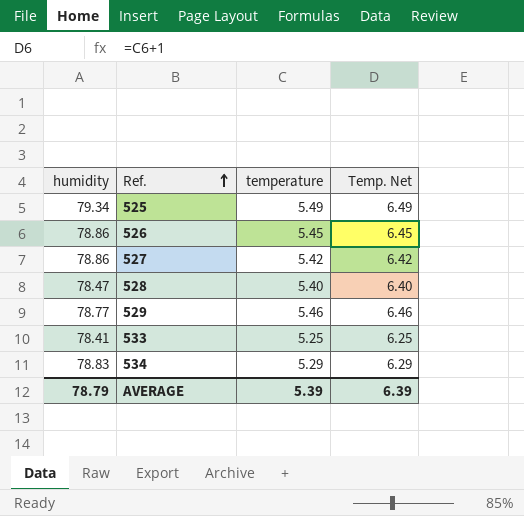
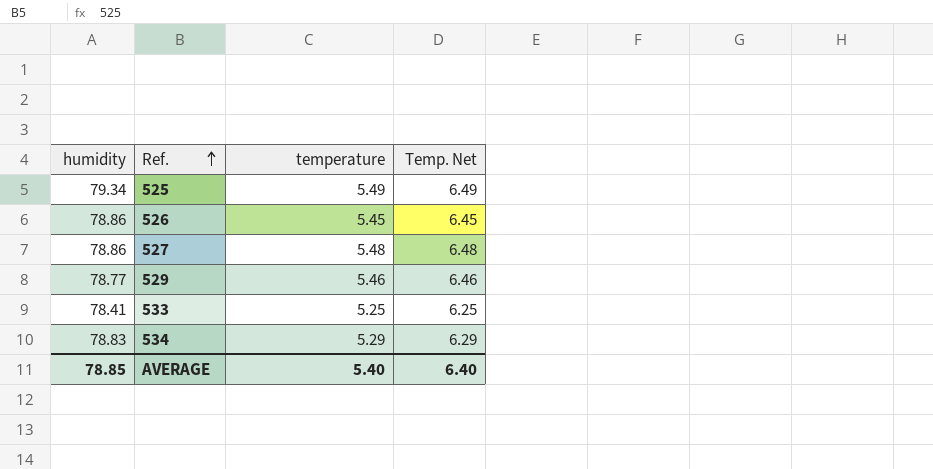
row 528: 78.47 | 5.40 | 6.40 -> none
527 | temperature: 5.42 -> 5.48
527 | Temp. Net: 6.42 -> 6.48
AVERAGE | humidity: 78.79 -> 78.85
AVERAGE | temperature: 5.39 -> 5.40
AVERAGE | Temp. Net: 6.39 -> 6.40

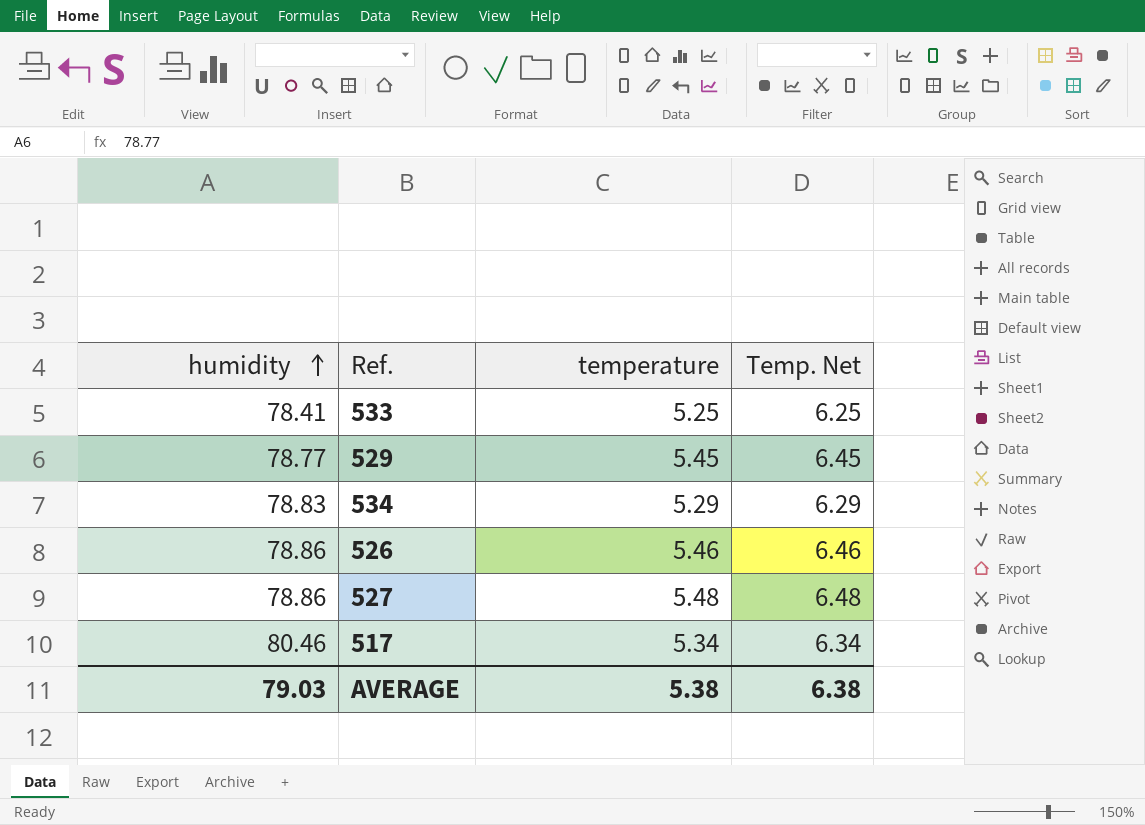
row order: Ref. ascending -> humidity ascending
row 525: 79.34 | 5.49 | 6.49 -> none
529 | temperature: 5.46 -> 5.45
529 | Temp. Net: 6.46 -> 6.45
526 | temperature: 5.45 -> 5.46
526 | Temp. Net: 6.45 -> 6.46
row 517: none -> 80.46 | 5.34 | 6.34
AVERAGE | humidity: 78.85 -> 79.03
AVERAGE | temperature: 5.40 -> 5.38
AVERAGE | Temp. Net: 6.40 -> 6.38

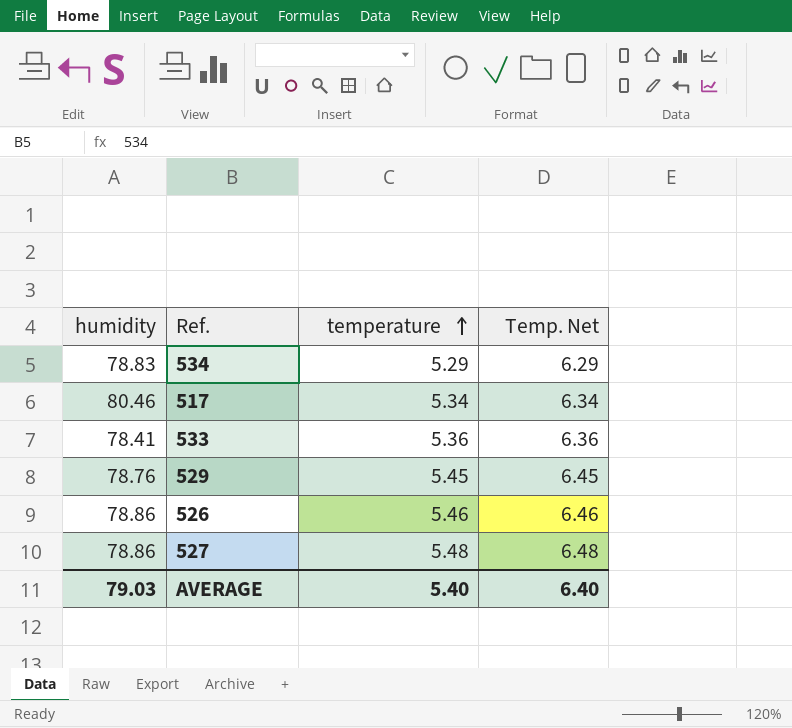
row order: humidity ascending -> temperature ascending
533 | temperature: 5.25 -> 5.36
533 | Temp. Net: 6.25 -> 6.36
529 | humidity: 78.77 -> 78.76
AVERAGE | temperature: 5.38 -> 5.40
AVERAGE | Temp. Net: 6.38 -> 6.40

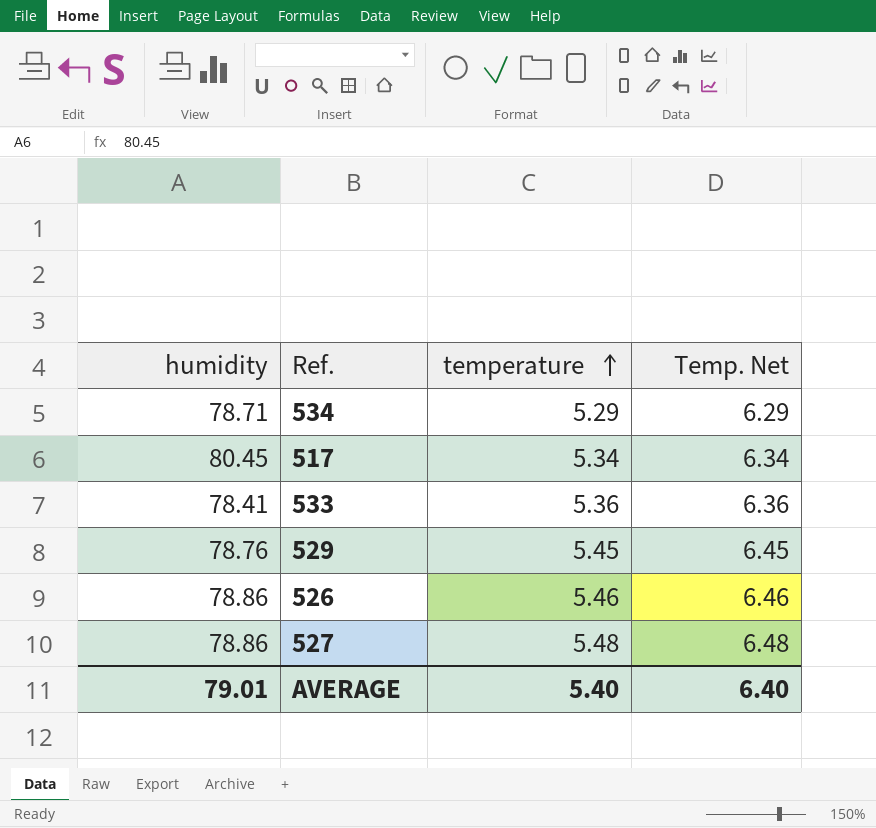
534 | humidity: 78.83 -> 78.71
517 | humidity: 80.46 -> 80.45
AVERAGE | humidity: 79.03 -> 79.01

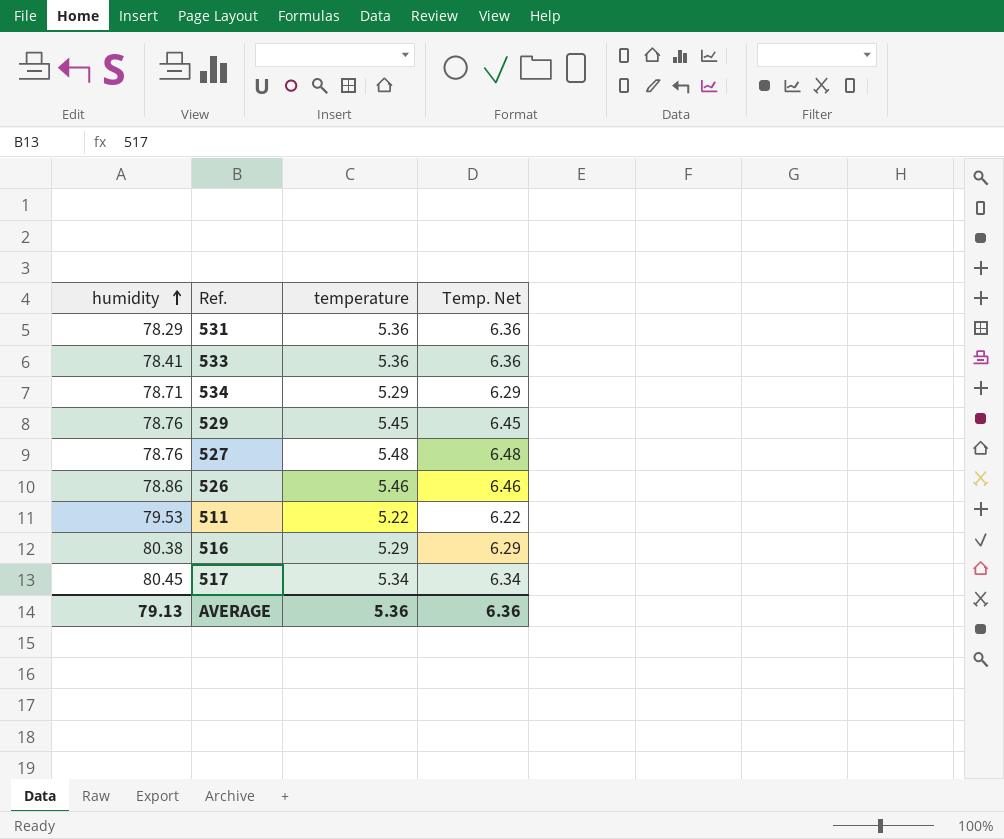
row order: temperature ascending -> humidity ascending
row 531: none -> 78.29 | 5.36 | 6.36
527 | humidity: 78.86 -> 78.76
row 511: none -> 79.53 | 5.22 | 6.22
row 516: none -> 80.38 | 5.29 | 6.29
AVERAGE | humidity: 79.01 -> 79.13
AVERAGE | temperature: 5.40 -> 5.36
AVERAGE | Temp. Net: 6.40 -> 6.36

